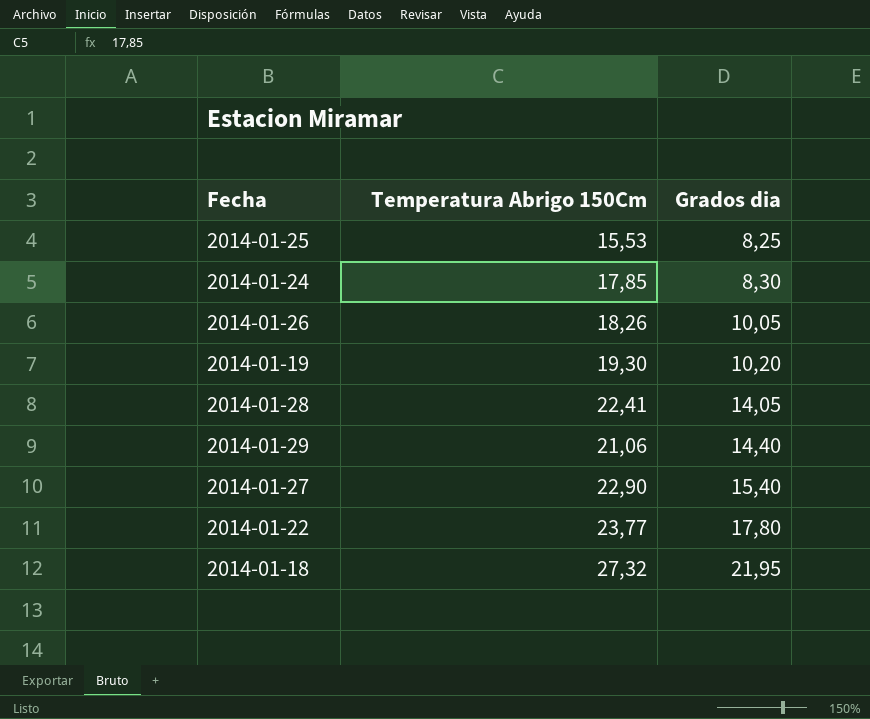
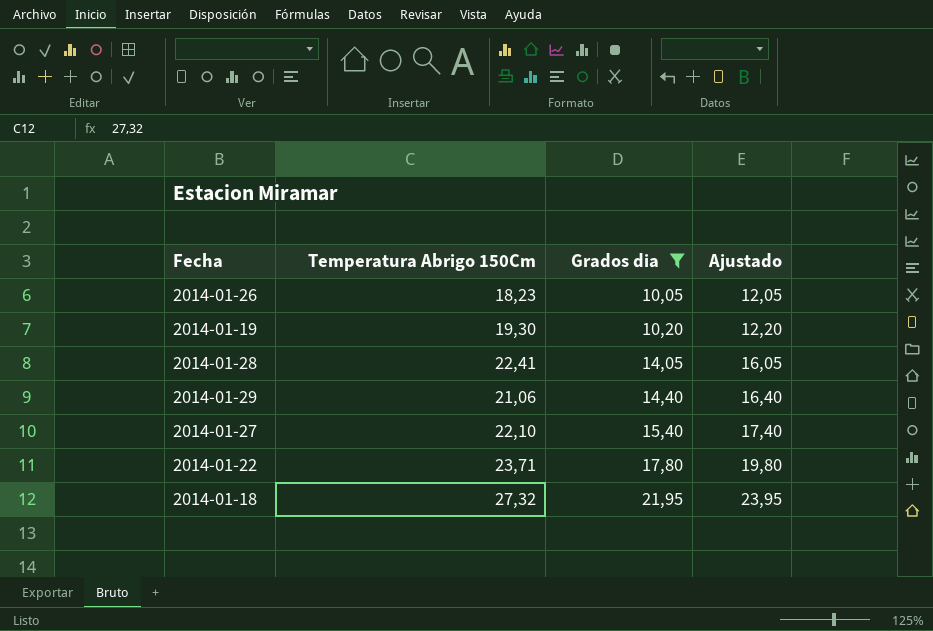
filter: none -> Grados dia >= 10,05
column Ajustado | formula: none -> [Grados dia] + 2
2014-01-26 | Temperatura Abrigo 150Cm: 18,26 -> 18,23
2014-01-27 | Temperatura Abrigo 150Cm: 22,90 -> 22,10
2014-01-22 | Temperatura Abrigo 150Cm: 23,77 -> 23,71

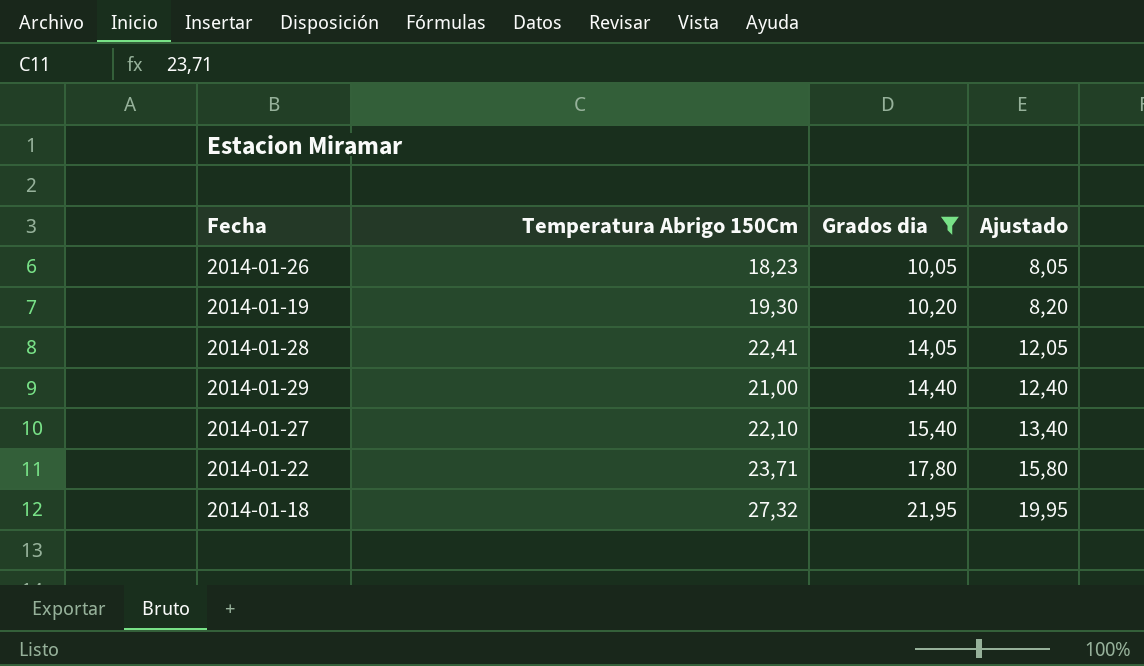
column Ajustado | formula: [Grados dia] + 2 -> [Grados dia] - 2
2014-01-29 | Temperatura Abrigo 150Cm: 21,06 -> 21,00

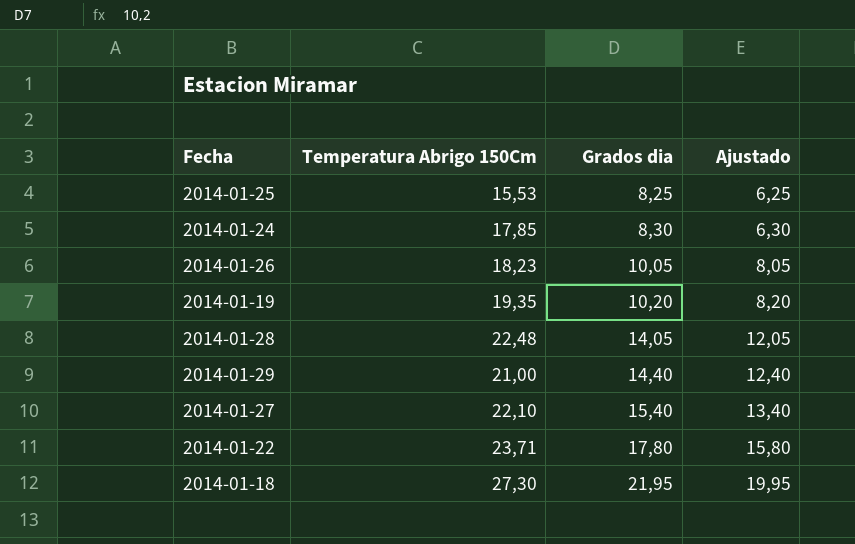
filter: Grados dia >= 10,05 -> none
2014-01-19 | Temperatura Abrigo 150Cm: 19,30 -> 19,35
2014-01-28 | Temperatura Abrigo 150Cm: 22,41 -> 22,48
2014-01-18 | Temperatura Abrigo 150Cm: 27,32 -> 27,30

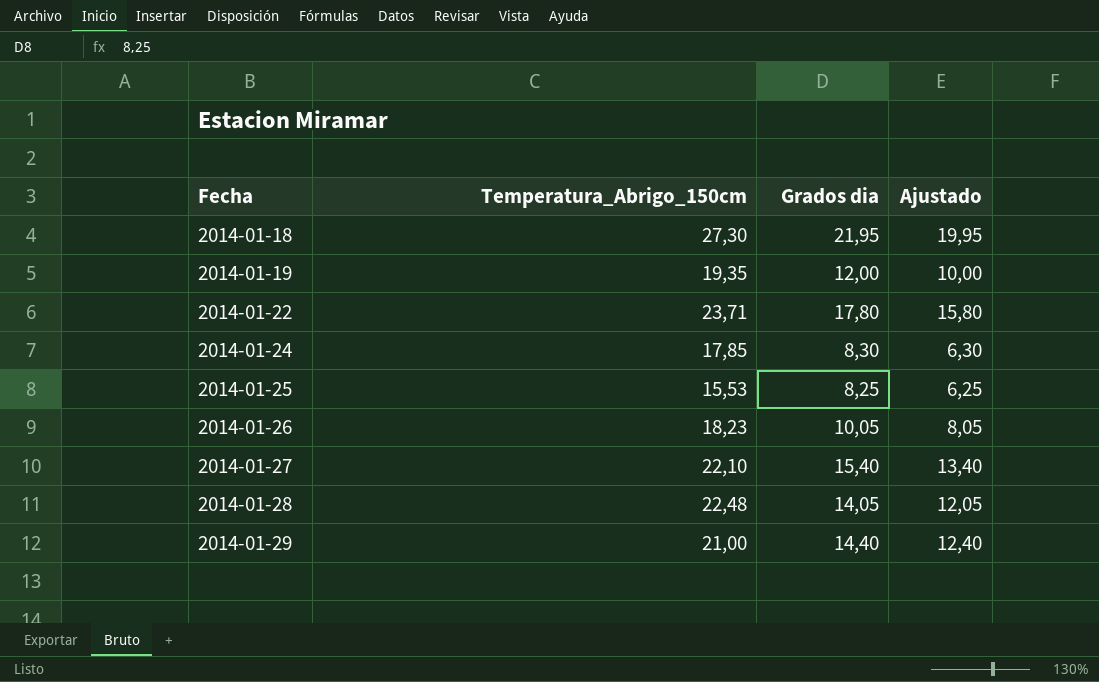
row order: Grados dia ascending -> Fecha ascending
column name: Temperatura Abrigo 150Cm -> Temperatura_Abrigo_150cm
2014-01-19 | Grados dia: 10,20 -> 12,00
2014-01-19 | Ajustado: 8,20 -> 10,00

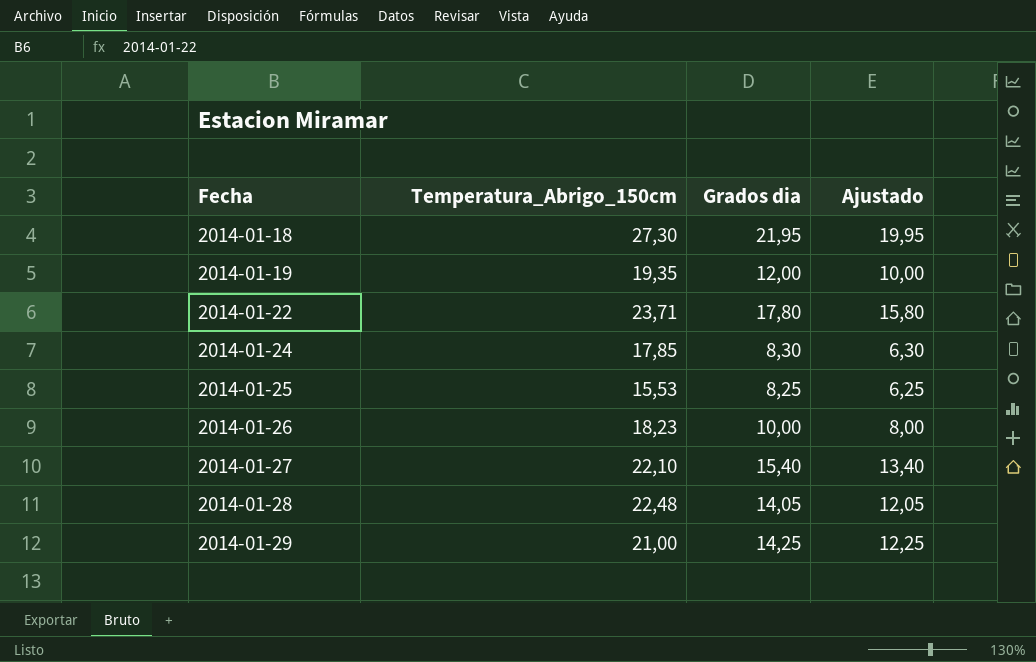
2014-01-26 | Grados dia: 10,05 -> 10,00
2014-01-26 | Ajustado: 8,05 -> 8,00
2014-01-29 | Grados dia: 14,40 -> 14,25
2014-01-29 | Ajustado: 12,40 -> 12,25

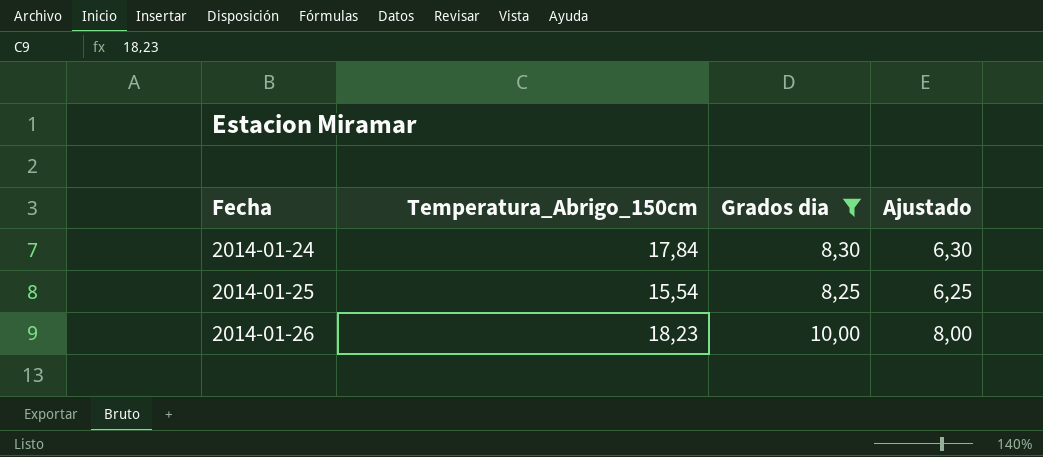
filter: none -> Grados dia <= 10,00
2014-01-24 | Temperatura_Abrigo_150cm: 17,85 -> 17,84
2014-01-25 | Temperatura_Abrigo_150cm: 15,53 -> 15,54

